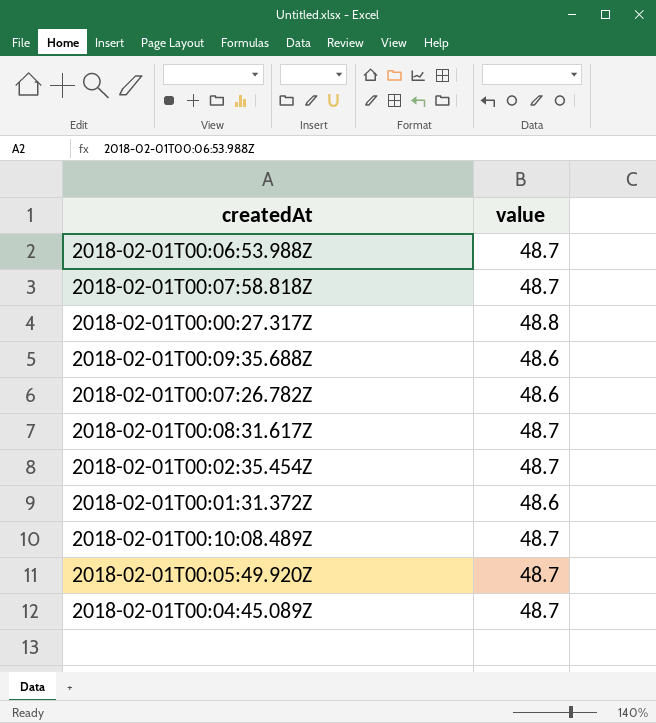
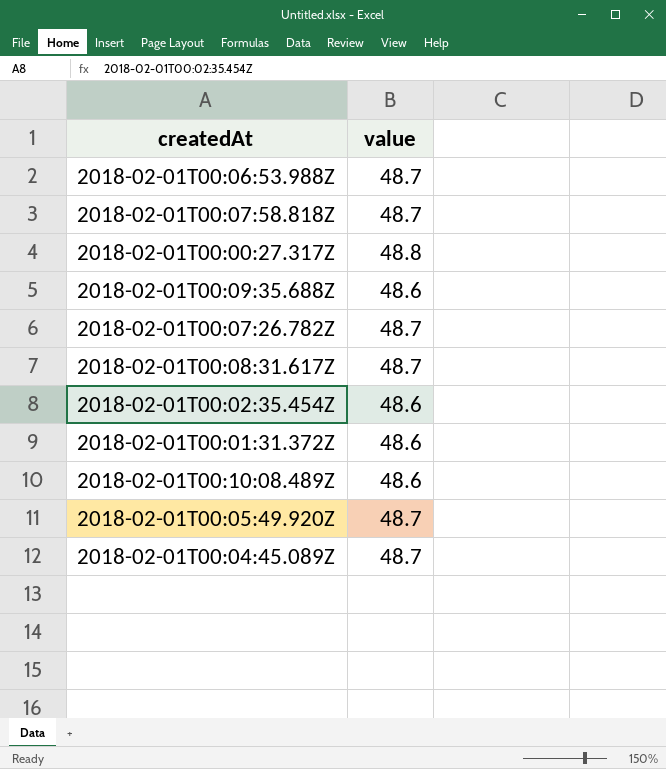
2018-02-01T00:07:26.782Z | value: 48.6 -> 48.7
2018-02-01T00:02:35.454Z | value: 48.7 -> 48.6
2018-02-01T00:10:08.489Z | value: 48.7 -> 48.6

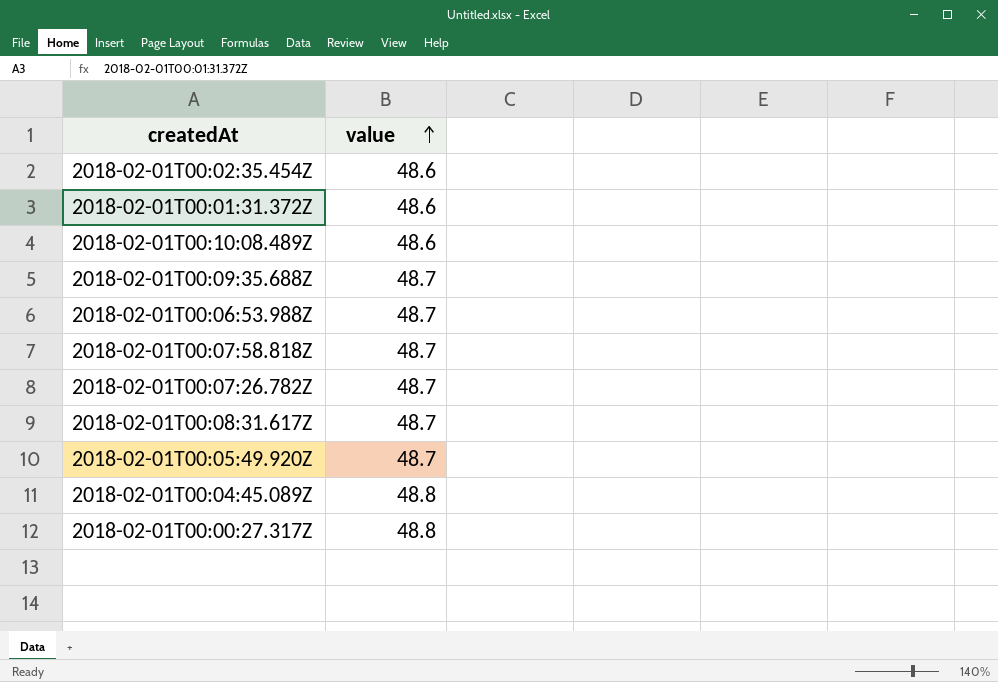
row order: none -> value ascending
2018-02-01T00:09:35.688Z | value: 48.6 -> 48.7
2018-02-01T00:04:45.089Z | value: 48.7 -> 48.8

